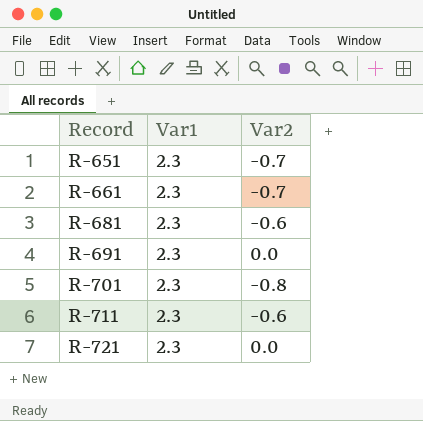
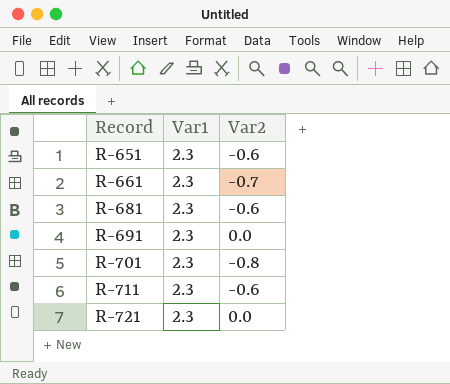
R-651 | Var2: -0.7 -> -0.6

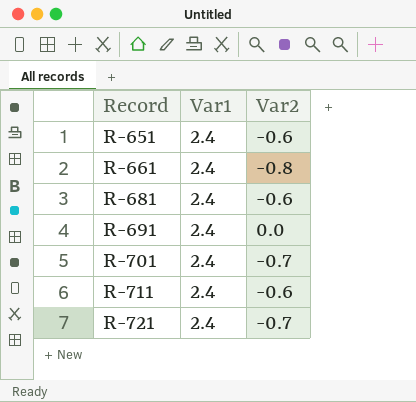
R-651 | Var1: 2.3 -> 2.4
R-661 | Var1: 2.3 -> 2.4
R-661 | Var2: -0.7 -> -0.8
R-681 | Var1: 2.3 -> 2.4
R-691 | Var1: 2.3 -> 2.4
R-701 | Var1: 2.3 -> 2.4
R-701 | Var2: -0.8 -> -0.7
R-711 | Var1: 2.3 -> 2.4
R-721 | Var1: 2.3 -> 2.4
R-721 | Var2: 0.0 -> -0.7

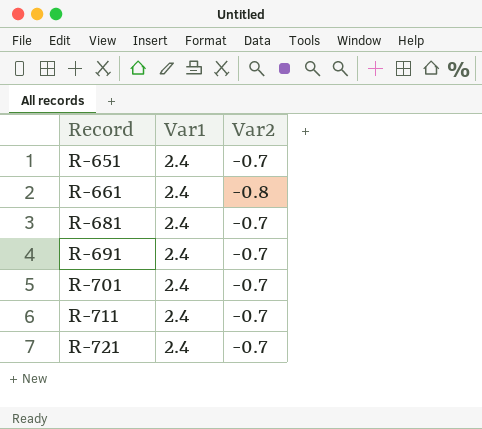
R-651 | Var2: -0.6 -> -0.7
R-681 | Var2: -0.6 -> -0.7
R-691 | Var2: 0.0 -> -0.7
R-711 | Var2: -0.6 -> -0.7

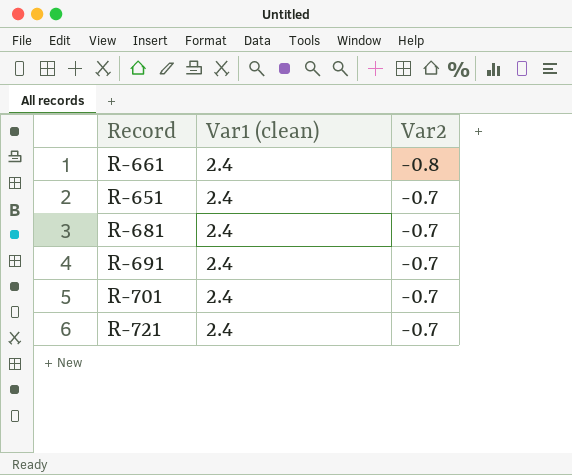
row order: Record ascending -> Var2 ascending
column name: Var1 -> Var1 (clean)
row R-711: 2.4 | -0.7 -> none

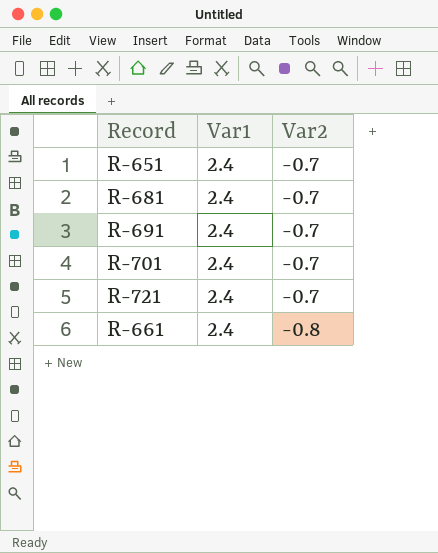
row order: Var2 ascending -> Var2 descending
column name: Var1 (clean) -> Var1

